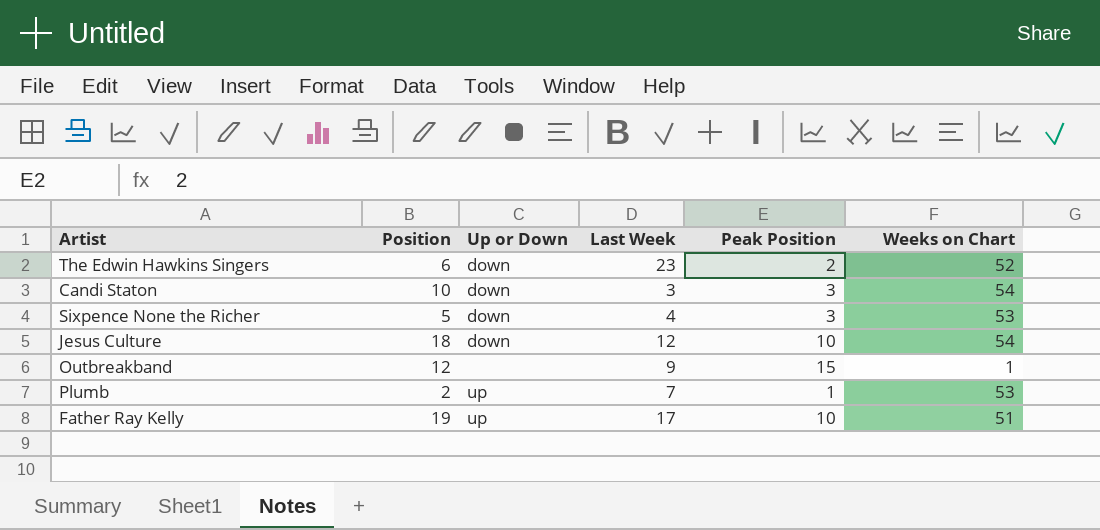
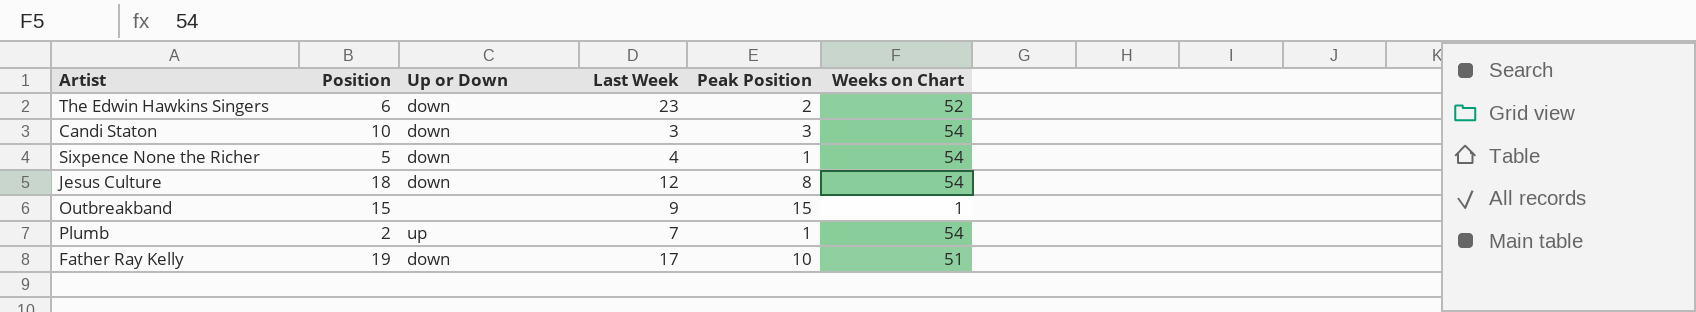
Sixpence None the Richer | Peak Position: 3 -> 1
Sixpence None the Richer | Weeks on Chart: 53 -> 54
Jesus Culture | Peak Position: 10 -> 8
Outbreakband | Position: 12 -> 15
Plumb | Weeks on Chart: 53 -> 54
Father Ray Kelly | Up or Down: up -> down

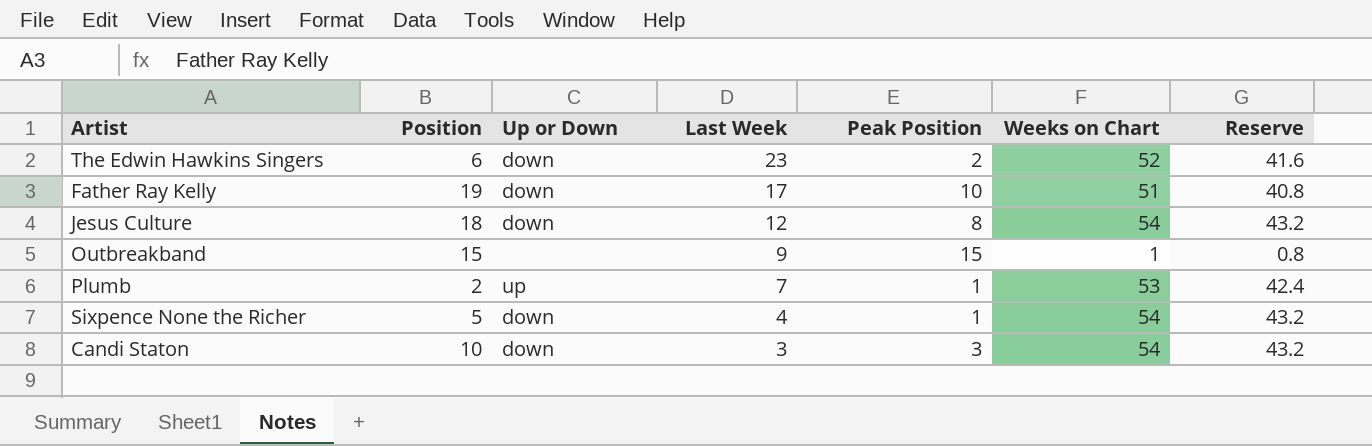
row order: none -> Last Week descending
column Reserve | formula: none -> [Weeks on Chart] * 0.8
Plumb | Weeks on Chart: 54 -> 53

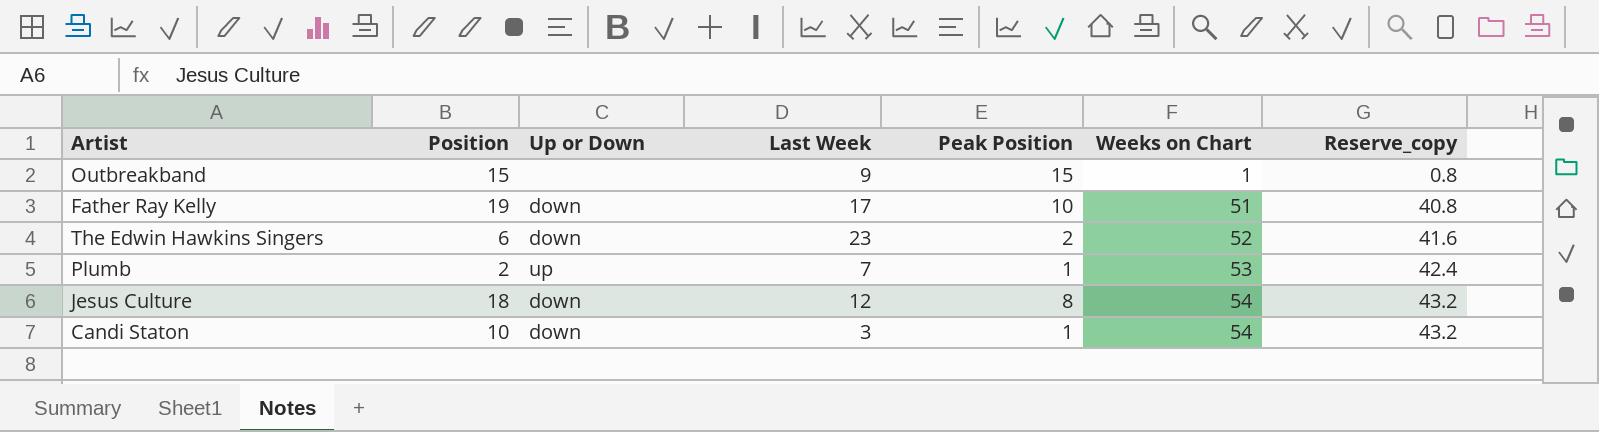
row order: Last Week descending -> Weeks on Chart ascending
column name: Reserve -> Reserve_copy
row Sixpence None the Richer: 5 | down | 4 | 1 | 54 | 43.2 -> none
Candi Staton | Peak Position: 3 -> 1

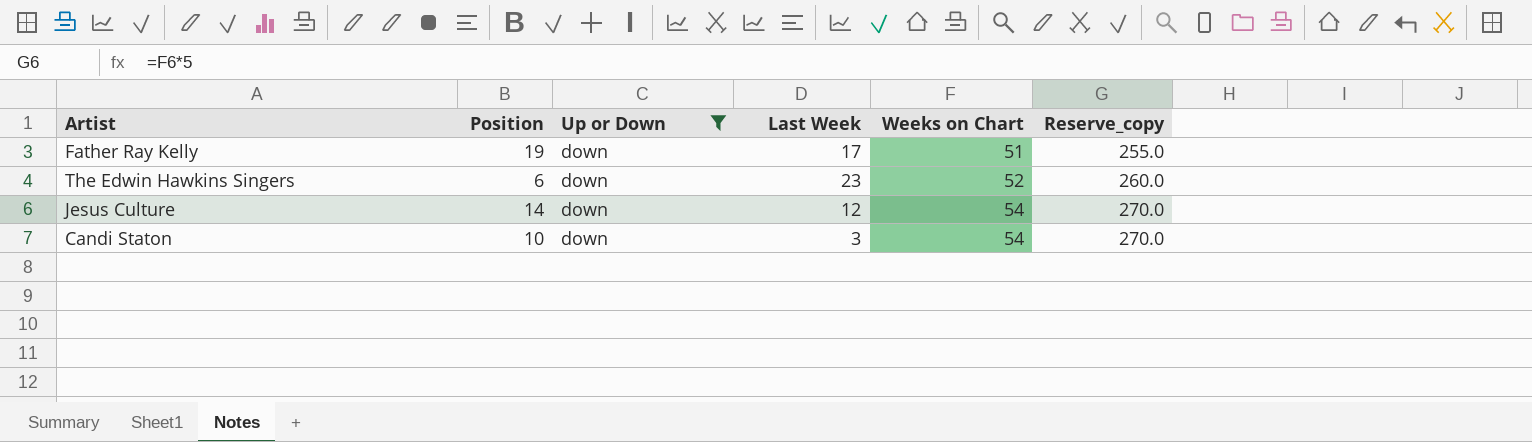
filter: none -> Up or Down = down
column Peak Position | position: 5 -> none
column Reserve_copy | formula: [Weeks on Chart] * 0.8 -> [Weeks on Chart] * 5
Jesus Culture | Position: 18 -> 14

